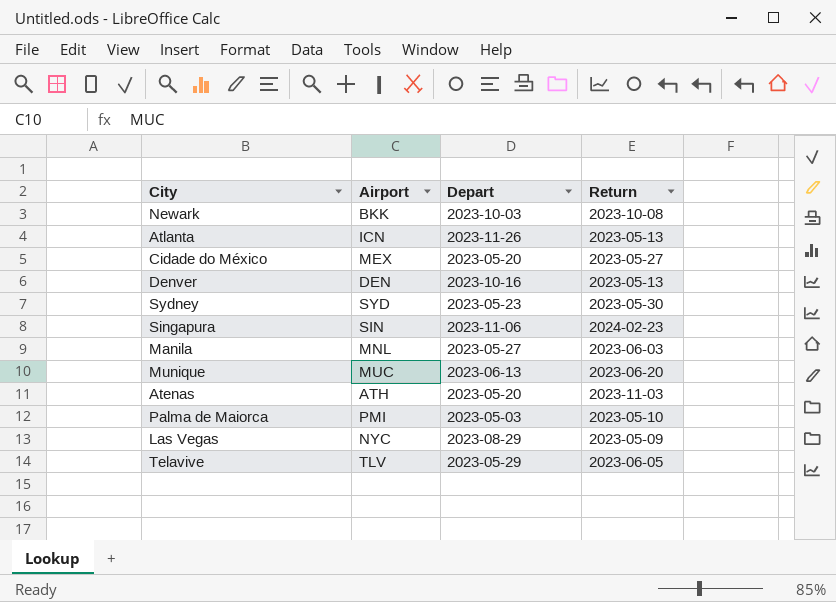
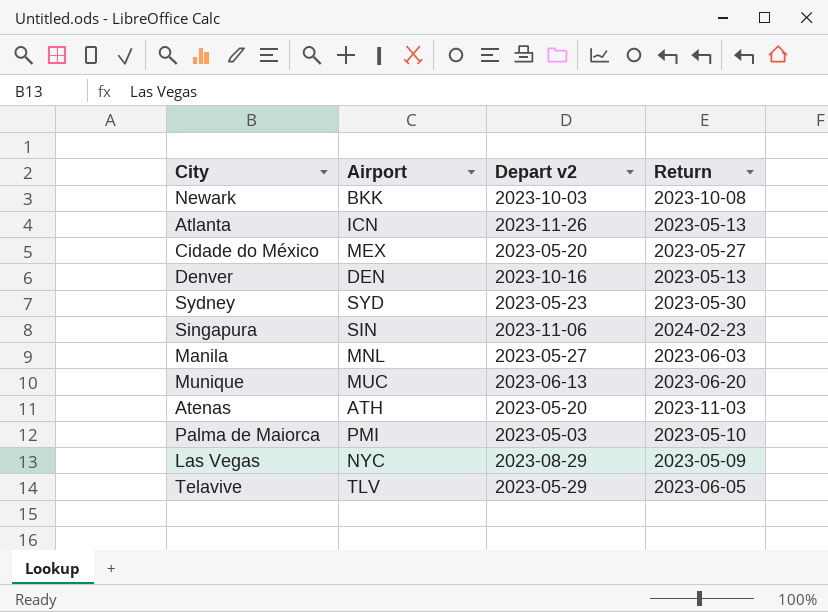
column name: Depart -> Depart v2

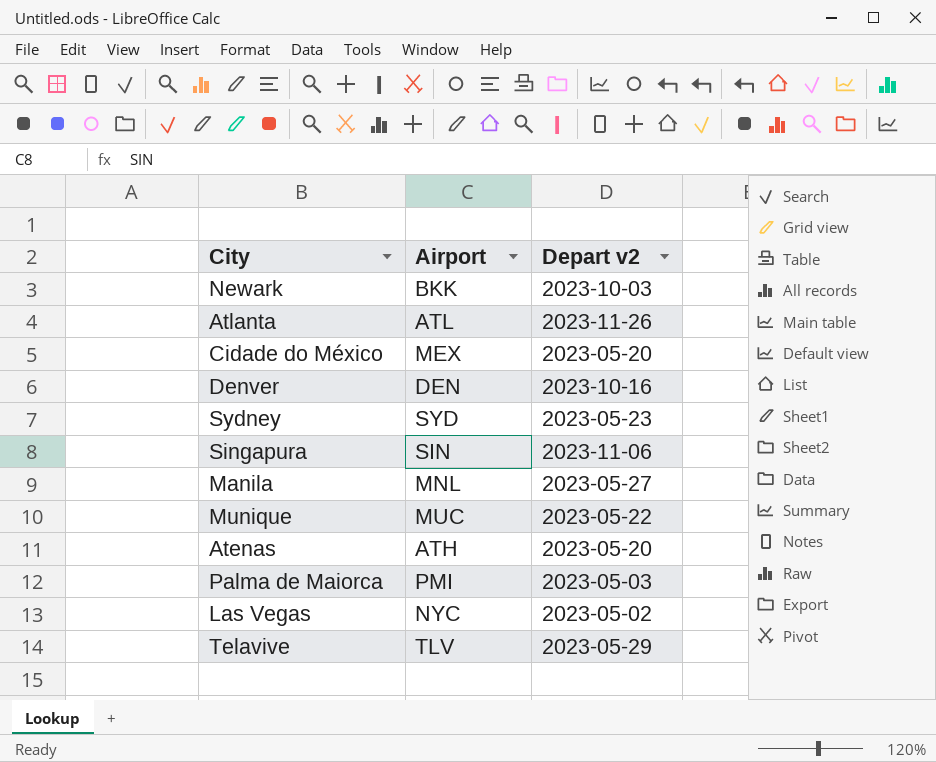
column Return | position: 4 -> none
Atlanta | Airport: ICN -> ATL
Munique | Depart v2: 2023-06-13 -> 2023-05-22
Las Vegas | Depart v2: 2023-08-29 -> 2023-05-02

